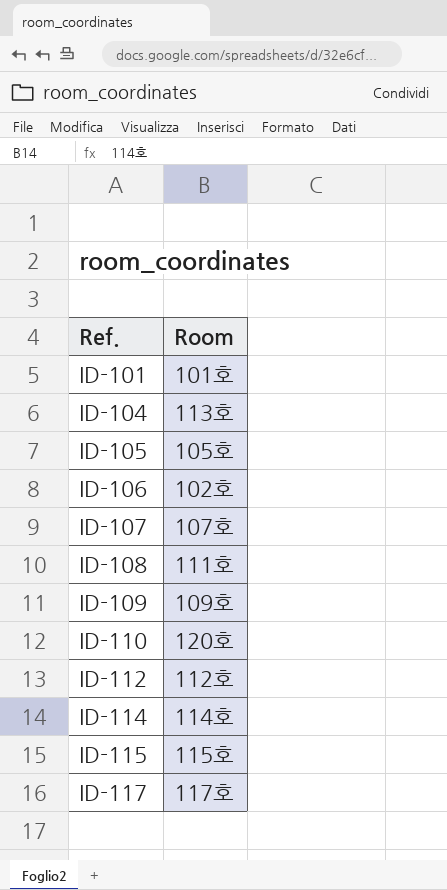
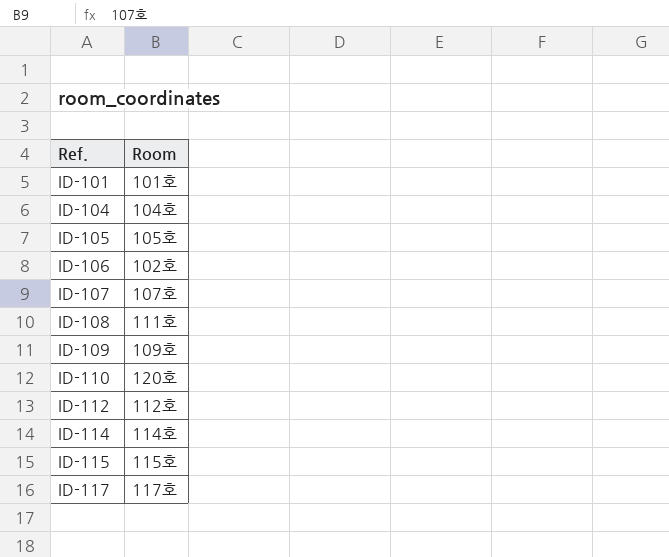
ID-104 | Room: 113호 -> 104호

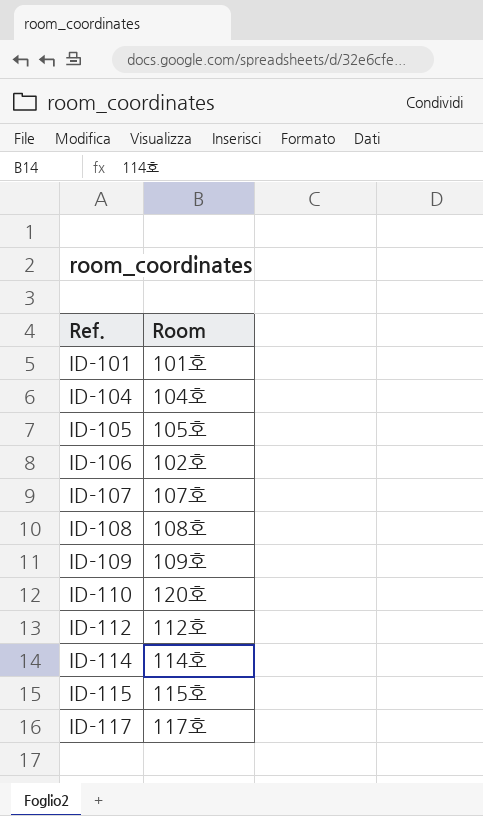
ID-108 | Room: 111호 -> 108호

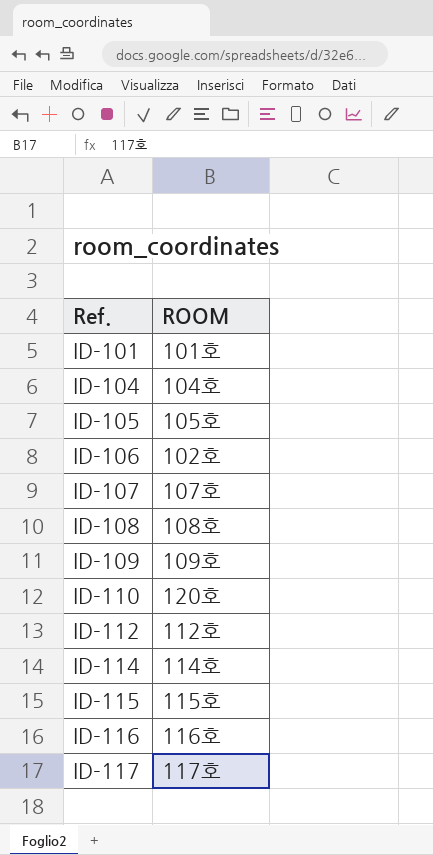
column name: Room -> ROOM
row ID-116: none -> 116호

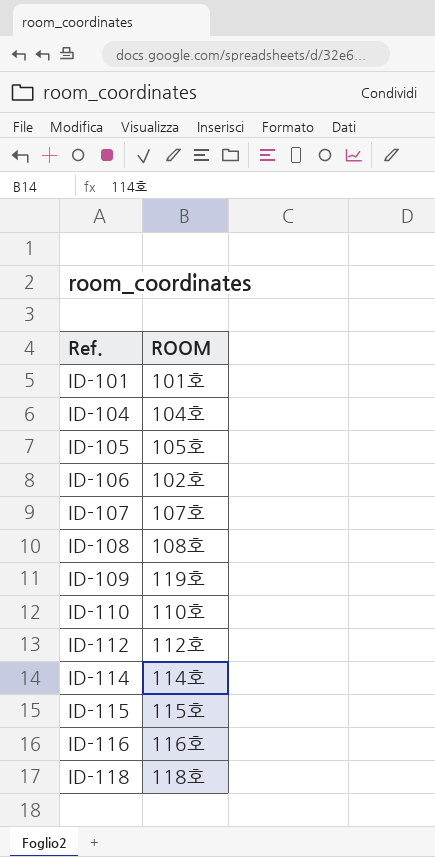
row ID-117: 117호 -> none
ID-109 | ROOM: 109호 -> 119호
ID-110 | ROOM: 120호 -> 110호
row ID-118: none -> 118호

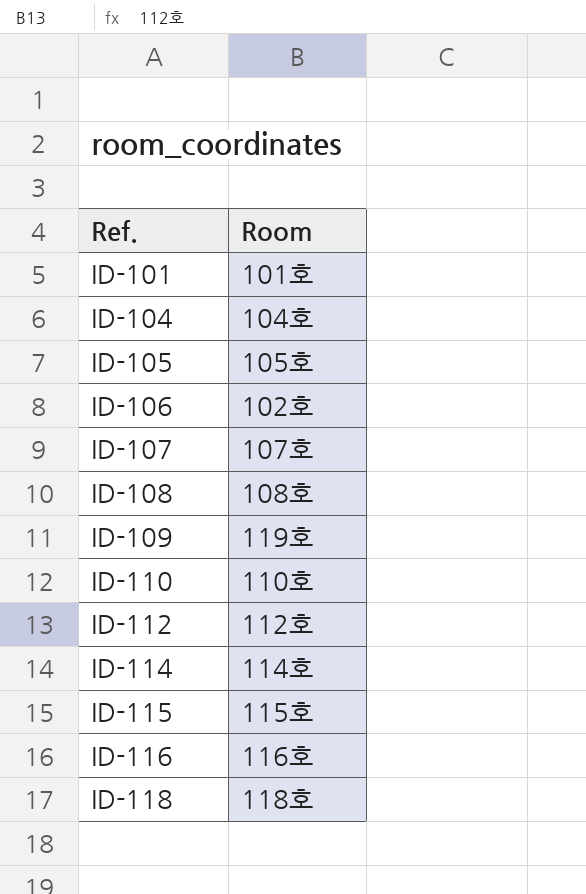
column name: ROOM -> Room

